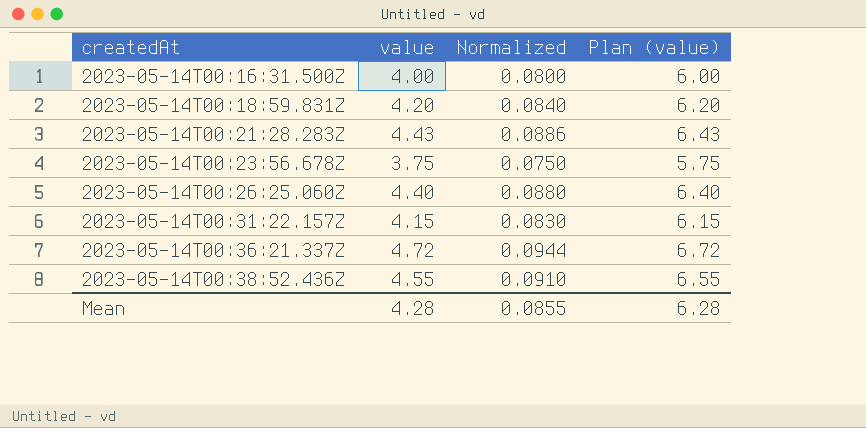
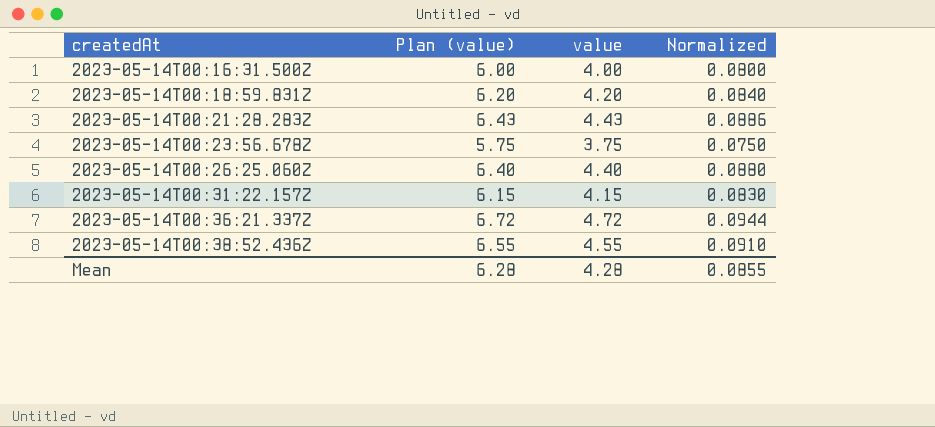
column Plan (value) | position: 4 -> 2

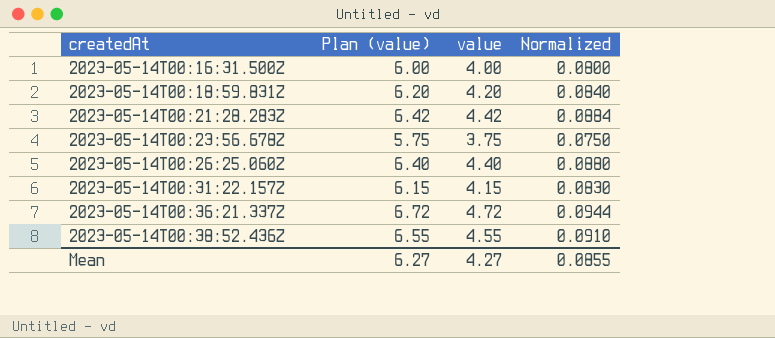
2023-05-14T00:21:28.283Z | Plan (value): 6.43 -> 6.42
2023-05-14T00:21:28.283Z | value: 4.43 -> 4.42
2023-05-14T00:21:28.283Z | Normalized: 0.0886 -> 0.0884
Mean | Plan (value): 6.28 -> 6.27
Mean | value: 4.28 -> 4.27

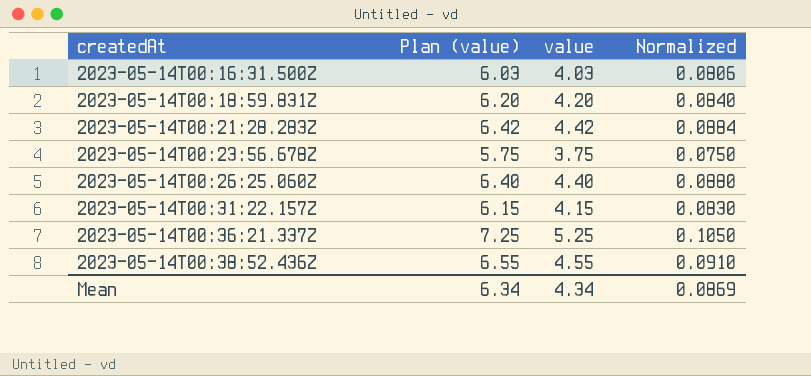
2023-05-14T00:16:31.500Z | Plan (value): 6.00 -> 6.03
2023-05-14T00:16:31.500Z | value: 4.00 -> 4.03
2023-05-14T00:16:31.500Z | Normalized: 0.0800 -> 0.0806
2023-05-14T00:36:21.337Z | Plan (value): 6.72 -> 7.25
2023-05-14T00:36:21.337Z | value: 4.72 -> 5.25
2023-05-14T00:36:21.337Z | Normalized: 0.0944 -> 0.1050
Mean | Plan (value): 6.27 -> 6.34
Mean | value: 4.27 -> 4.34
Mean | Normalized: 0.0855 -> 0.0869

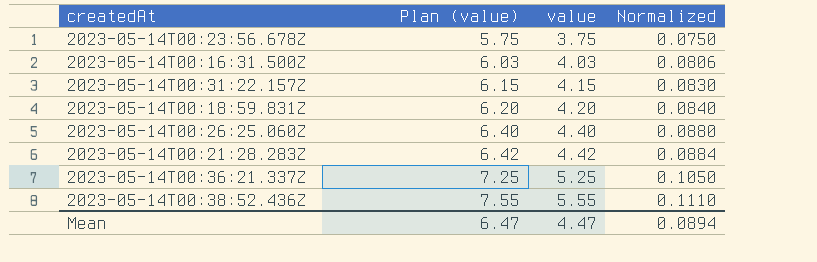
row order: createdAt ascending -> Plan (value) ascending
2023-05-14T00:38:52.436Z | Plan (value): 6.55 -> 7.55
2023-05-14T00:38:52.436Z | value: 4.55 -> 5.55
2023-05-14T00:38:52.436Z | Normalized: 0.0910 -> 0.1110
Mean | Plan (value): 6.34 -> 6.47
Mean | value: 4.34 -> 4.47
Mean | Normalized: 0.0869 -> 0.0894

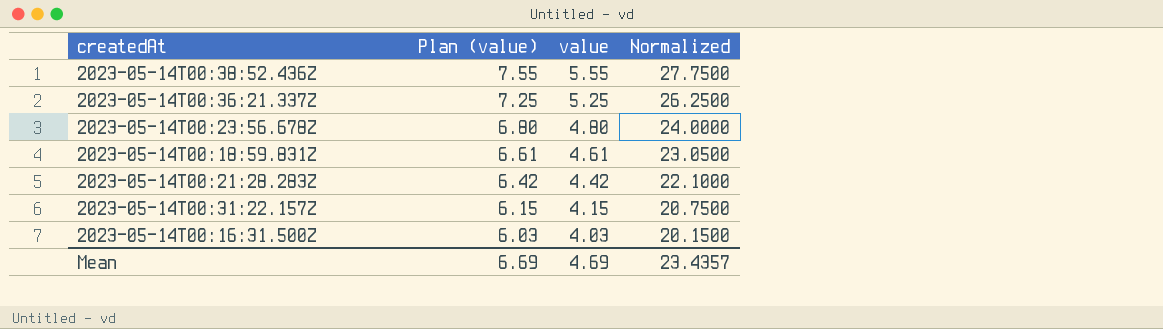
row order: Plan (value) ascending -> Plan (value) descending
column Normalized | formula: [value] * 0.02 -> [value] * 5
row 2023-05-14T00:26:25.060Z: 6.40 | 4.40 | 0.0880 -> none
2023-05-14T00:23:56.678Z | Plan (value): 5.75 -> 6.80
2023-05-14T00:23:56.678Z | value: 3.75 -> 4.80
2023-05-14T00:18:59.831Z | Plan (value): 6.20 -> 6.61
2023-05-14T00:18:59.831Z | value: 4.20 -> 4.61
Mean | Plan (value): 6.47 -> 6.69
Mean | value: 4.47 -> 4.69
Mean | Normalized: 0.0894 -> 23.4357

